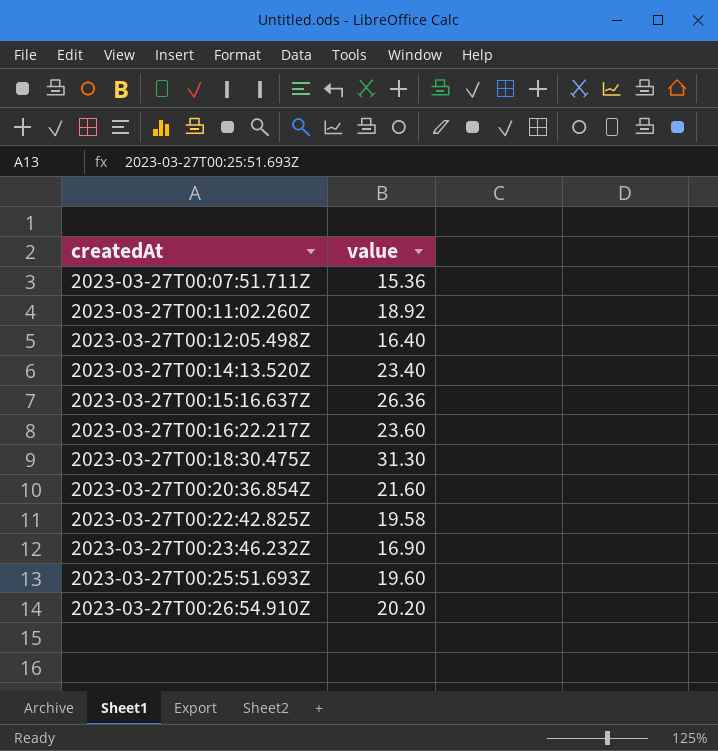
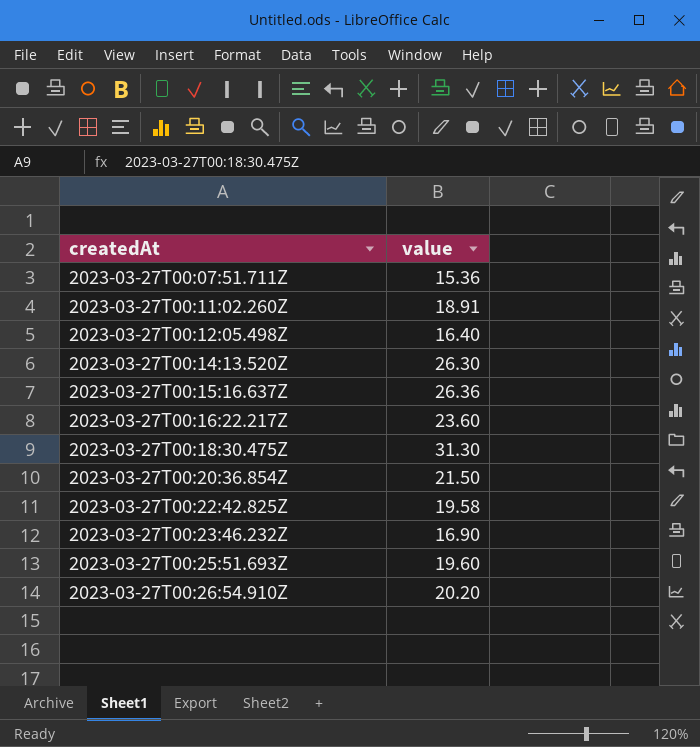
2023-03-27T00:11:02.260Z | value: 18.92 -> 18.91
2023-03-27T00:14:13.520Z | value: 23.40 -> 26.30
2023-03-27T00:20:36.854Z | value: 21.60 -> 21.50

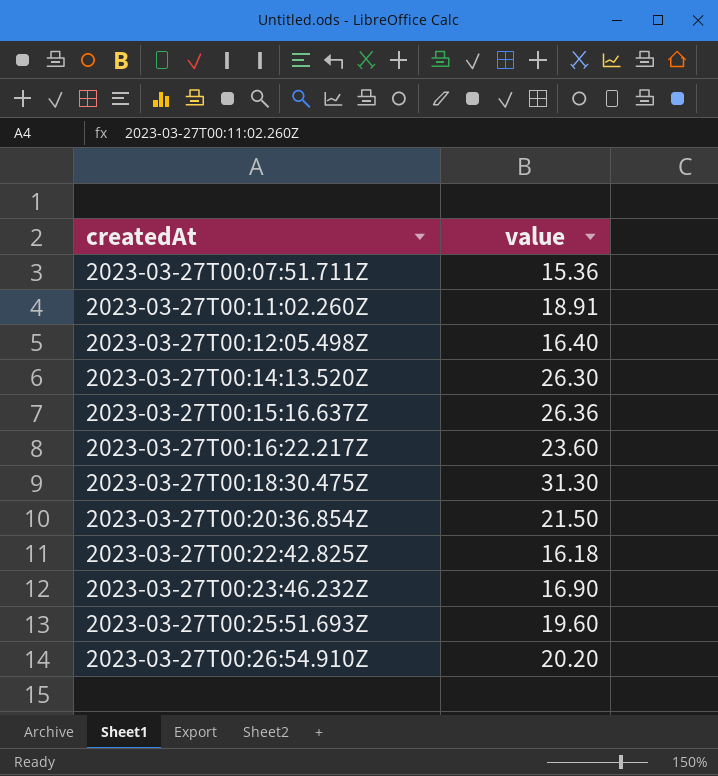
2023-03-27T00:22:42.825Z | value: 19.58 -> 16.18

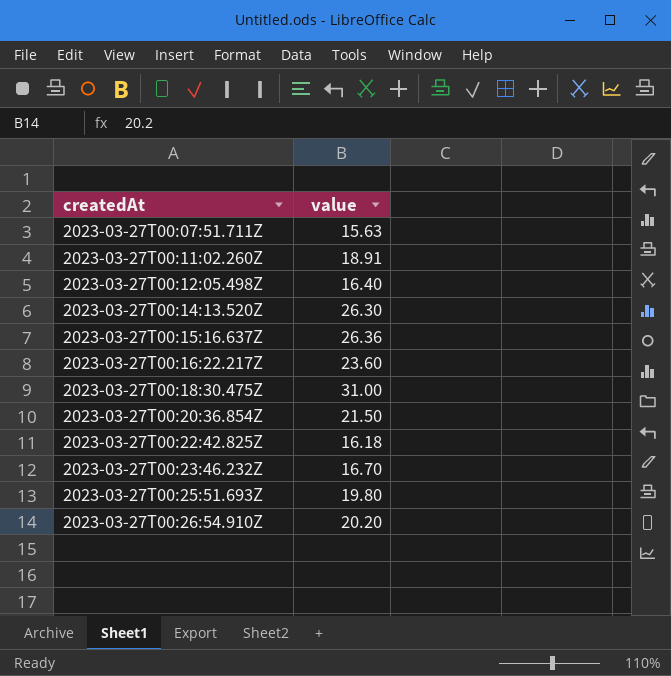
2023-03-27T00:07:51.711Z | value: 15.36 -> 15.63
2023-03-27T00:18:30.475Z | value: 31.30 -> 31.00
2023-03-27T00:23:46.232Z | value: 16.90 -> 16.70
2023-03-27T00:25:51.693Z | value: 19.60 -> 19.80

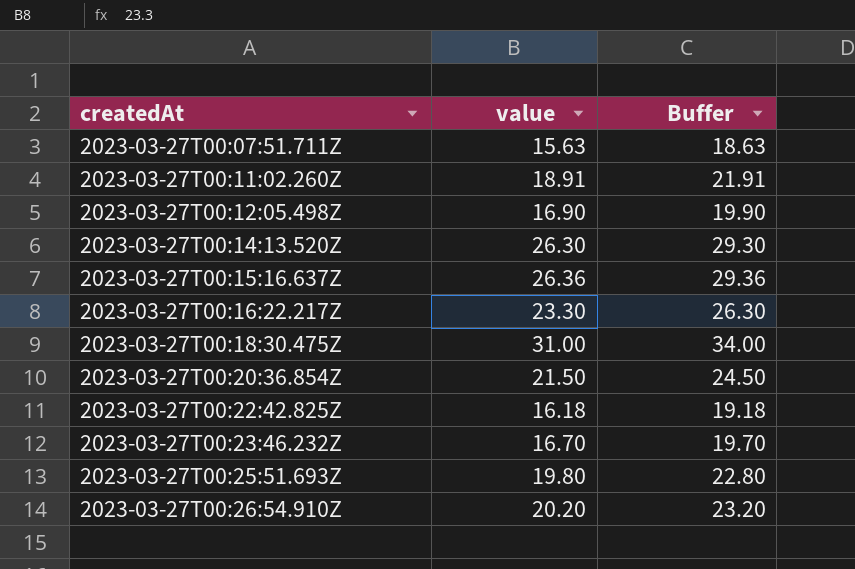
column Buffer | formula: none -> [value] + 3
2023-03-27T00:12:05.498Z | value: 16.40 -> 16.90
2023-03-27T00:16:22.217Z | value: 23.60 -> 23.30

